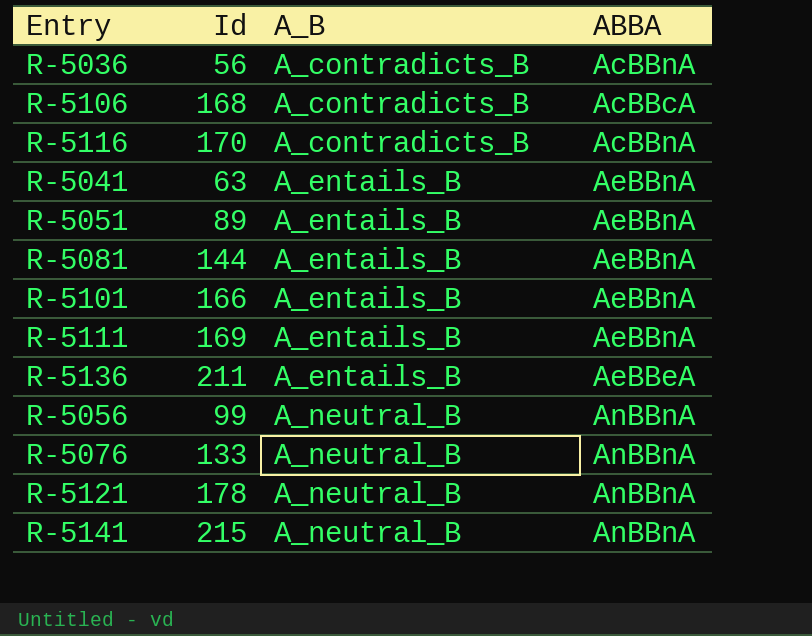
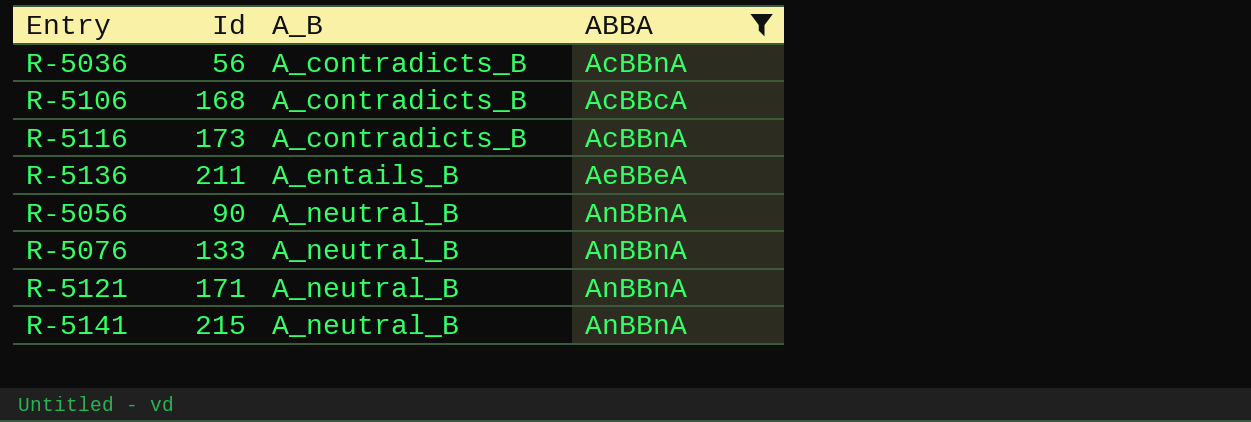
filter: none -> ABBA != AeBBnA
R-5116 | Id: 170 -> 173
R-5056 | Id: 99 -> 90
R-5121 | Id: 178 -> 171

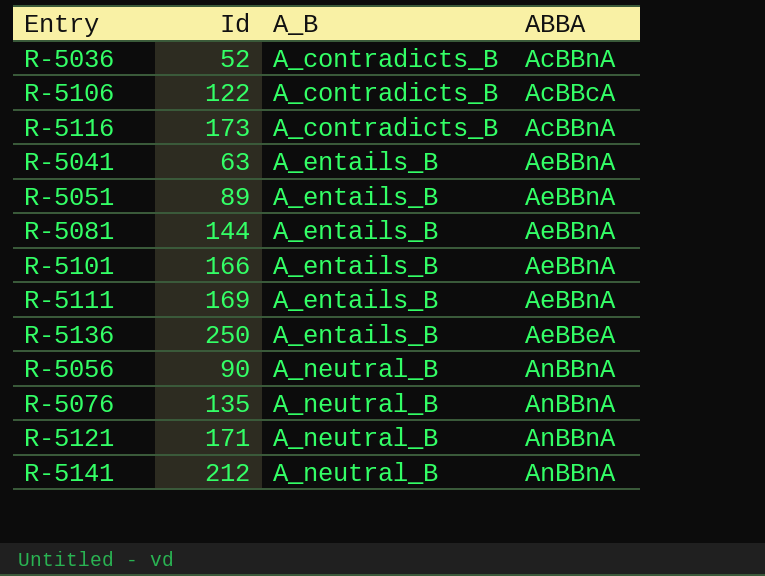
filter: ABBA != AeBBnA -> none
R-5036 | Id: 56 -> 52
R-5106 | Id: 168 -> 122
R-5136 | Id: 211 -> 250
R-5076 | Id: 133 -> 135
R-5141 | Id: 215 -> 212

